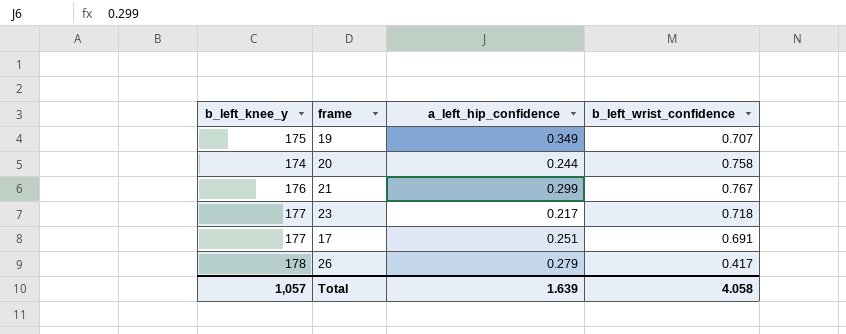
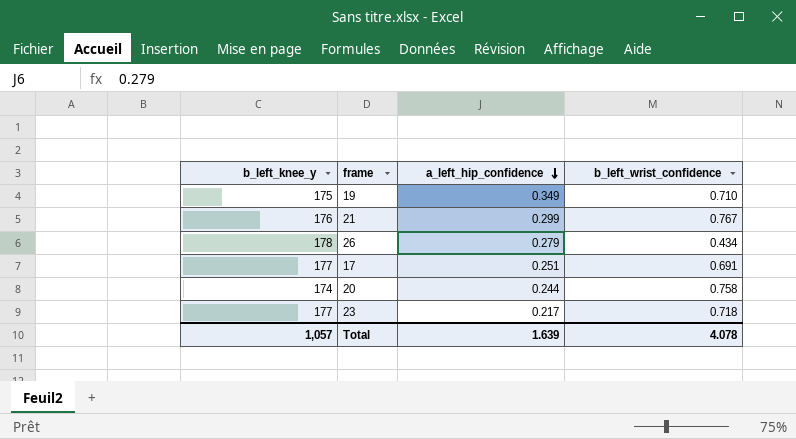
row order: none -> a_left_hip_confidence descending
19 | b_left_wrist_confidence: 0.707 -> 0.710
26 | b_left_wrist_confidence: 0.417 -> 0.434
Total | b_left_wrist_confidence: 4.058 -> 4.078

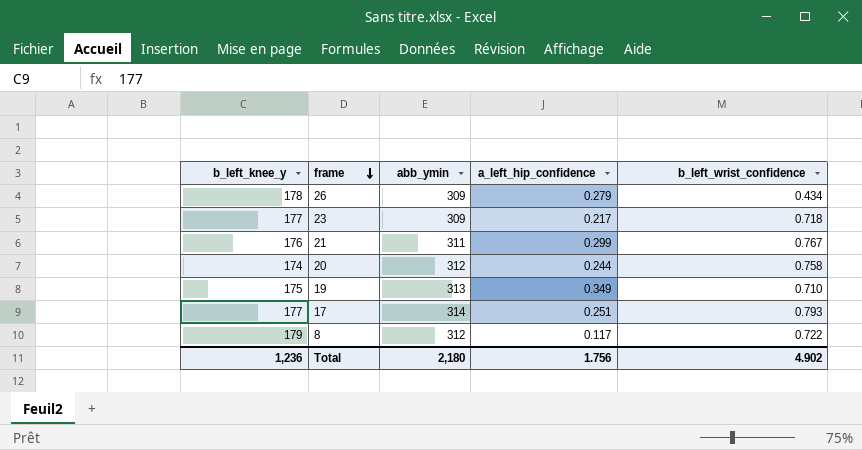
row order: a_left_hip_confidence descending -> frame descending
column abb_ymin | position: none -> 3
17 | b_left_wrist_confidence: 0.691 -> 0.793
row 8: none -> 179 | 312 | 0.117 | 0.722
Total | b_left_knee_y: 1,057 -> 1,236
Total | a_left_hip_confidence: 1.639 -> 1.756
Total | b_left_wrist_confidence: 4.078 -> 4.902

